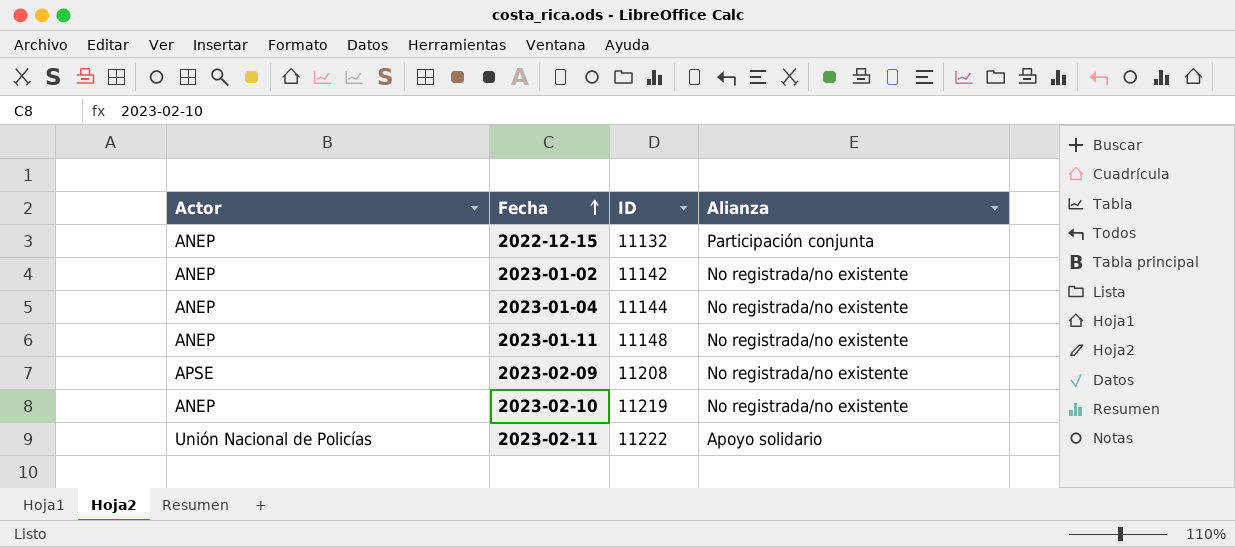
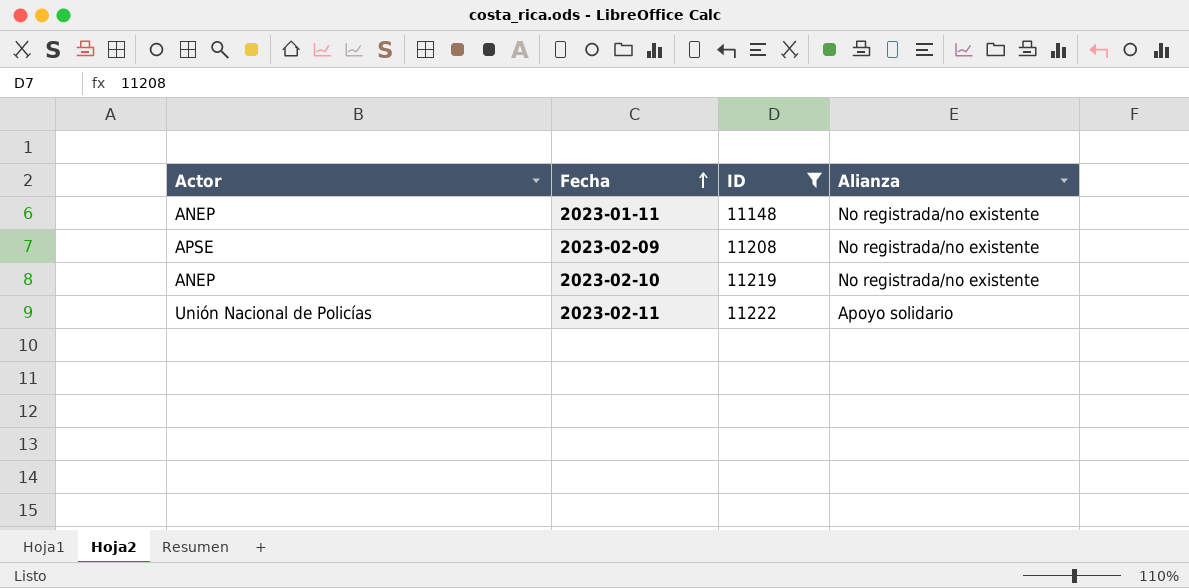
filter: none -> ID >= 11148

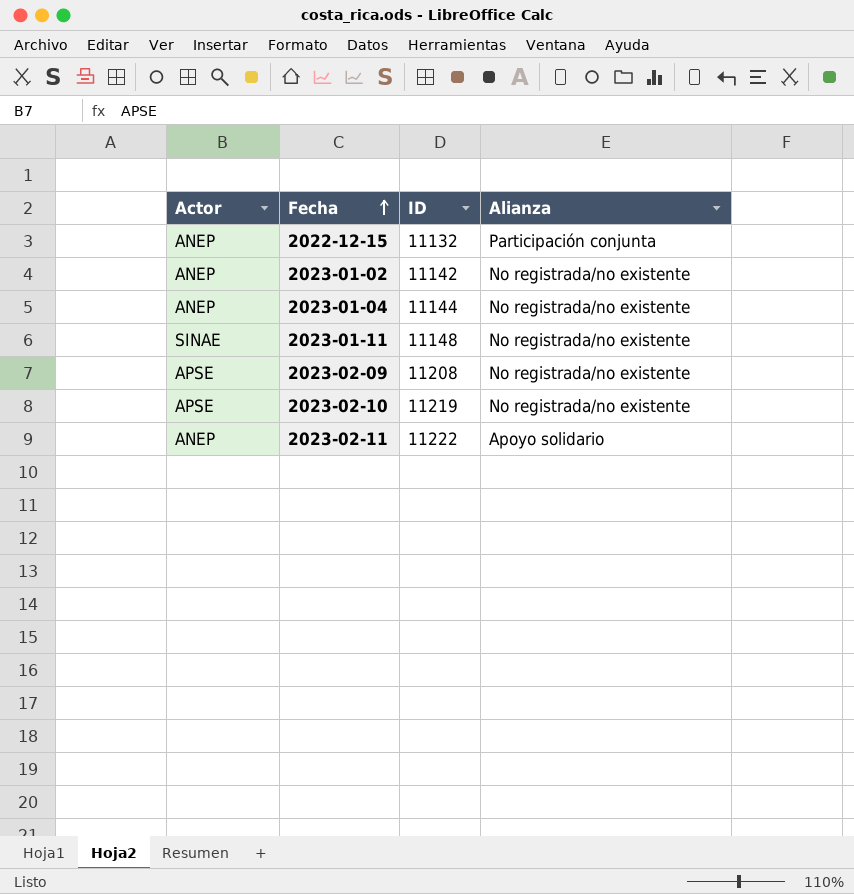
filter: ID >= 11148 -> none
2023-01-11 | Actor: ANEP -> SINAE
2023-02-10 | Actor: ANEP -> APSE
2023-02-11 | Actor: Unión Nacional de Policías -> ANEP

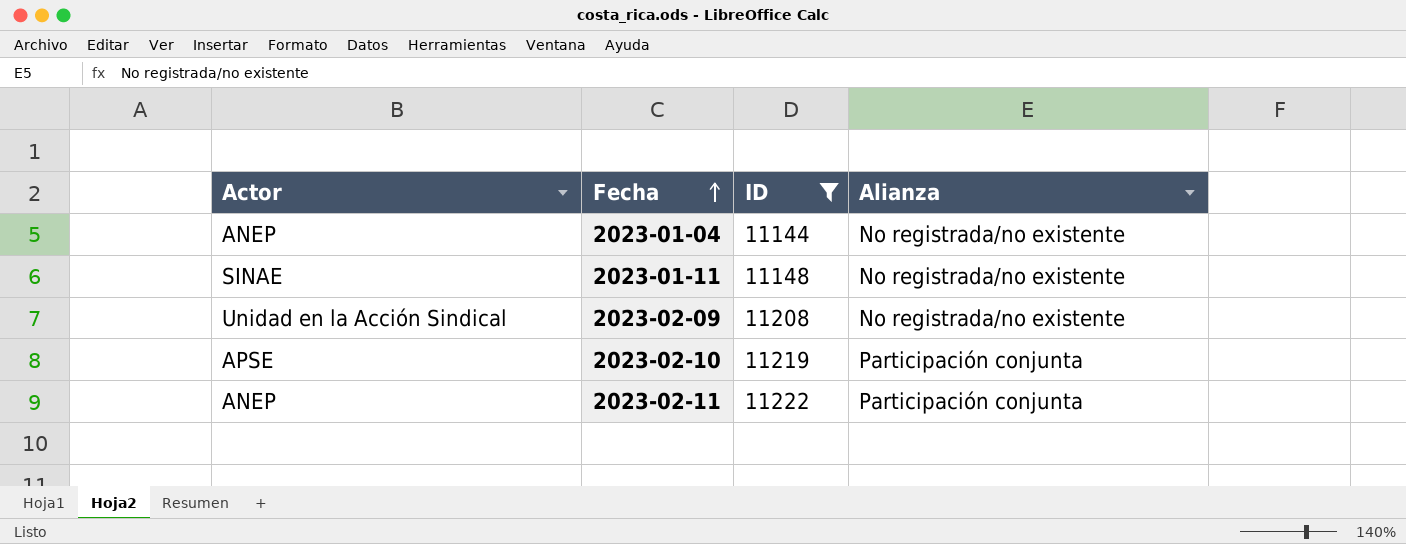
filter: none -> ID >= 11144
2023-02-09 | Actor: APSE -> Unidad en la Acción Sindical
2023-02-10 | Alianza: No registrada/no existente -> Participación conjunta
2023-02-11 | Alianza: Apoyo solidario -> Participación conjunta

